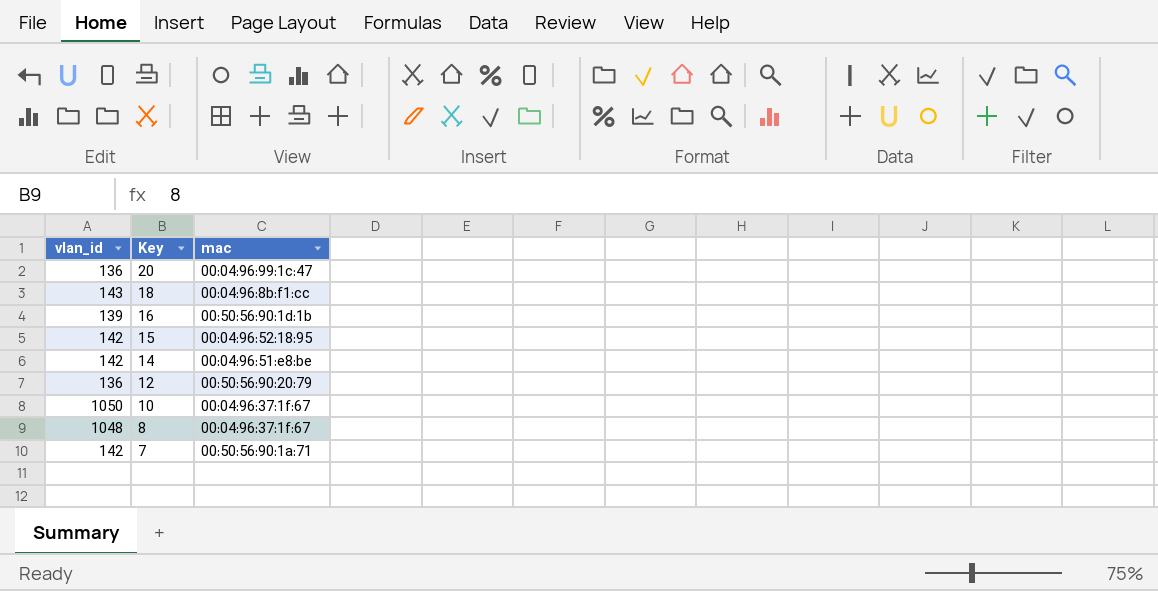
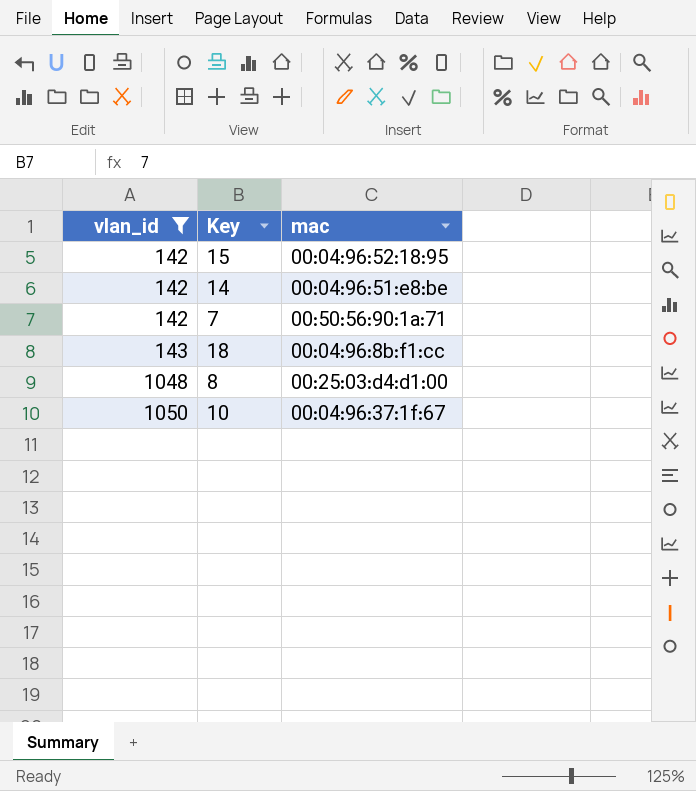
filter: none -> vlan_id >= 142
row order: Key descending -> vlan_id ascending
8 | mac: 00:04:96:37:1f:67 -> 00:25:03:d4:d1:00

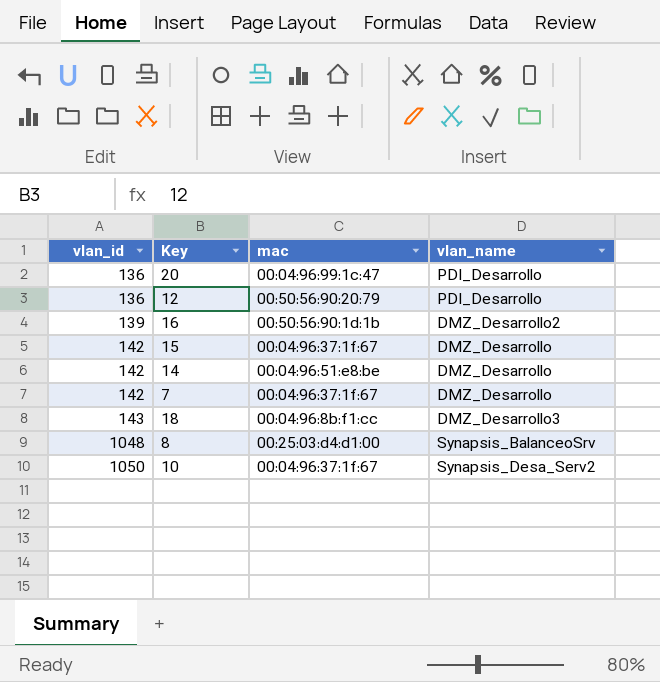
filter: vlan_id >= 142 -> none
column vlan_name | position: none -> 4
15 | mac: 00:04:96:52:18:95 -> 00:04:96:37:1f:67
7 | mac: 00:50:56:90:1a:71 -> 00:04:96:37:1f:67

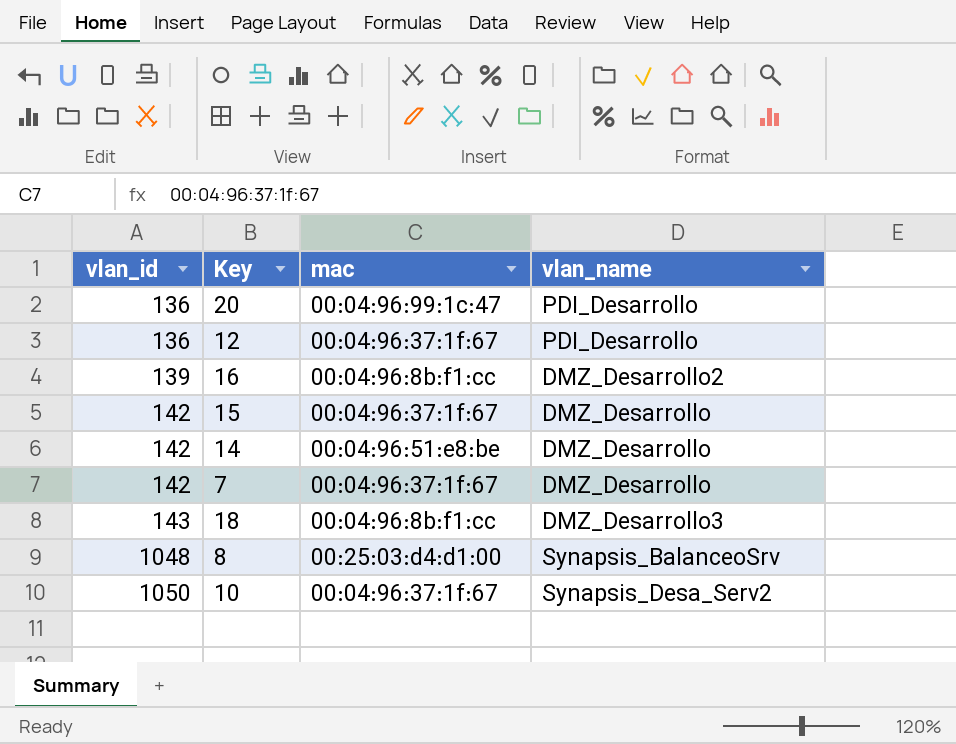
12 | mac: 00:50:56:90:20:79 -> 00:04:96:37:1f:67
16 | mac: 00:50:56:90:1d:1b -> 00:04:96:8b:f1:cc

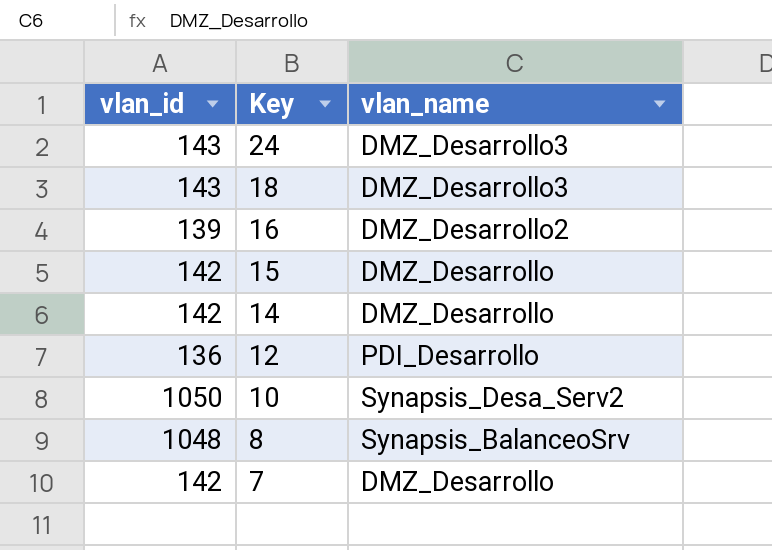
row order: vlan_id ascending -> Key descending
column mac | position: 3 -> none
row 20: 136 | 00:04:96:99:1c:47 | PDI_Desarrollo -> none
row 24: none -> 143 | DMZ_Desarrollo3

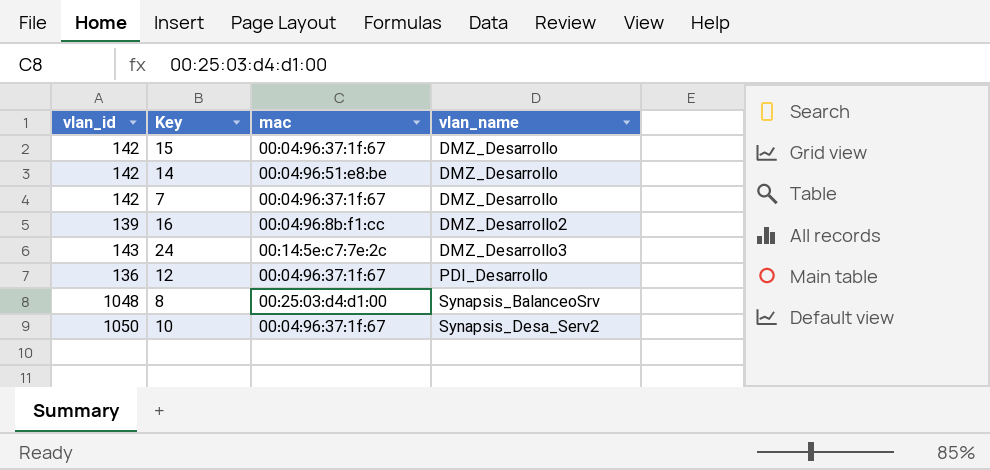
row order: Key descending -> vlan_name ascending
column mac | position: none -> 3
row 18: 143 | DMZ_Desarrollo3 -> none

